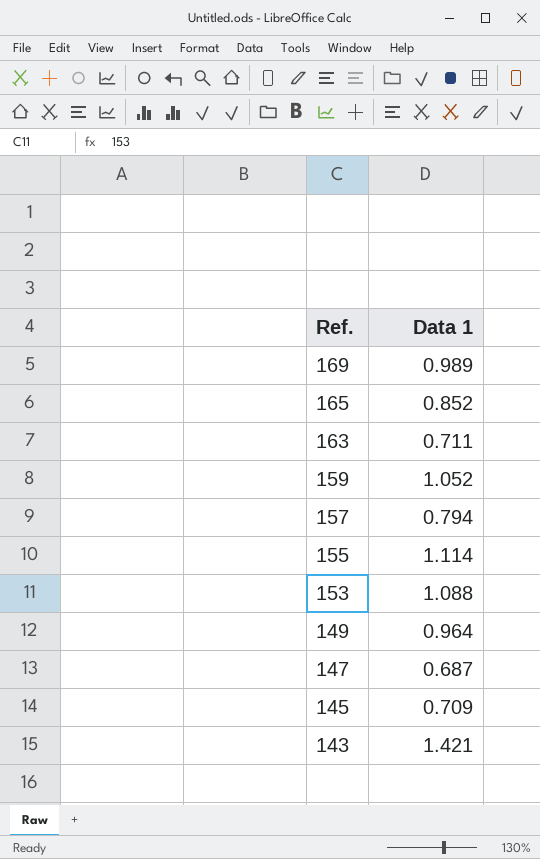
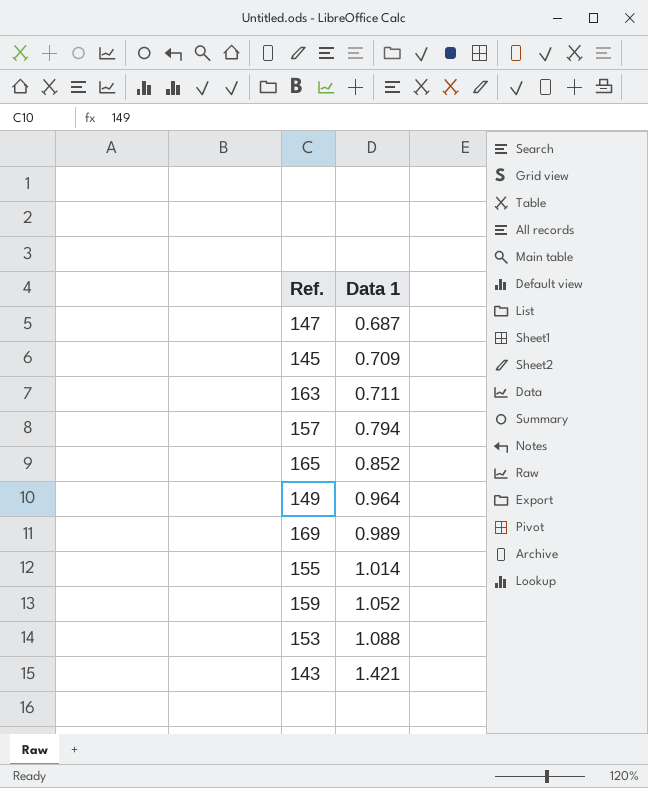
row order: Ref. descending -> Data 1 ascending
155 | Data 1: 1.114 -> 1.014

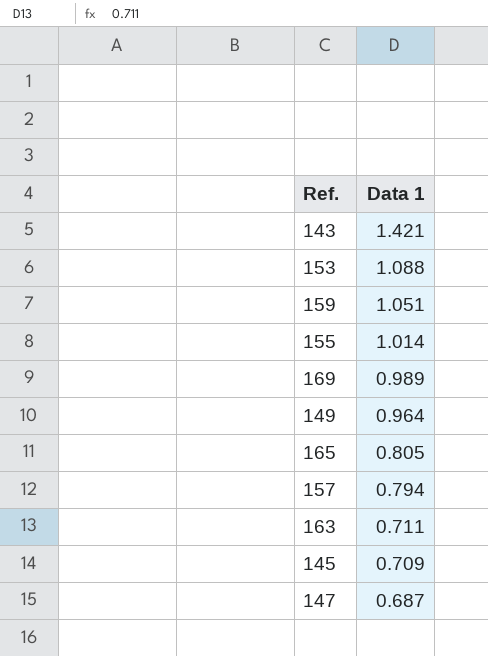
row order: Data 1 ascending -> Data 1 descending
159 | Data 1: 1.052 -> 1.051
165 | Data 1: 0.852 -> 0.805

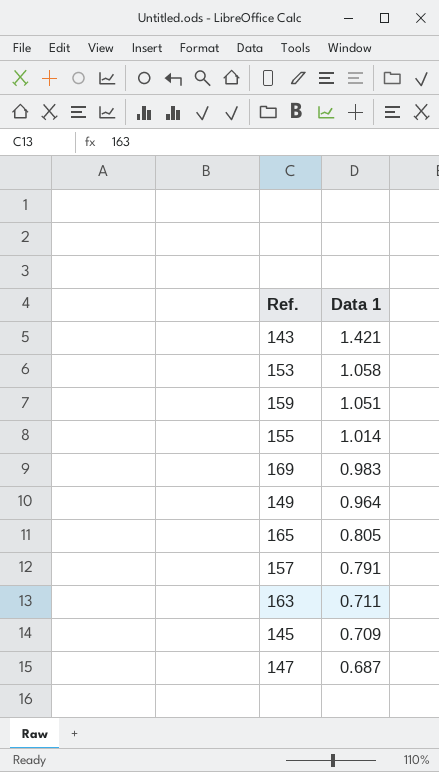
153 | Data 1: 1.088 -> 1.058
169 | Data 1: 0.989 -> 0.983
157 | Data 1: 0.794 -> 0.791

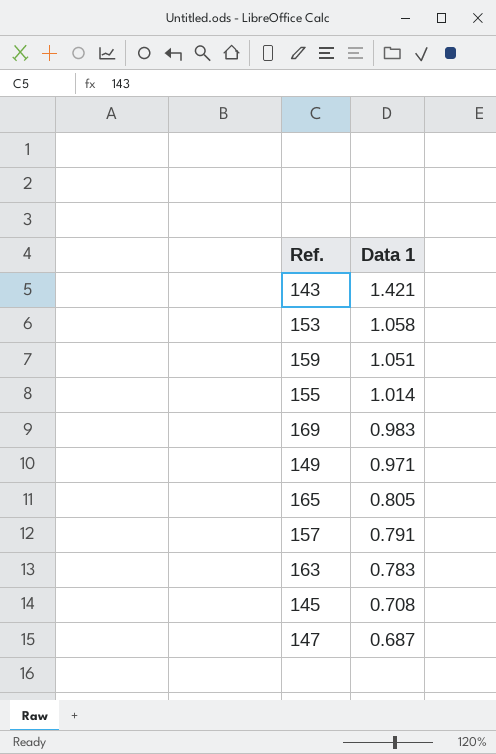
149 | Data 1: 0.964 -> 0.971
163 | Data 1: 0.711 -> 0.783
145 | Data 1: 0.709 -> 0.708

